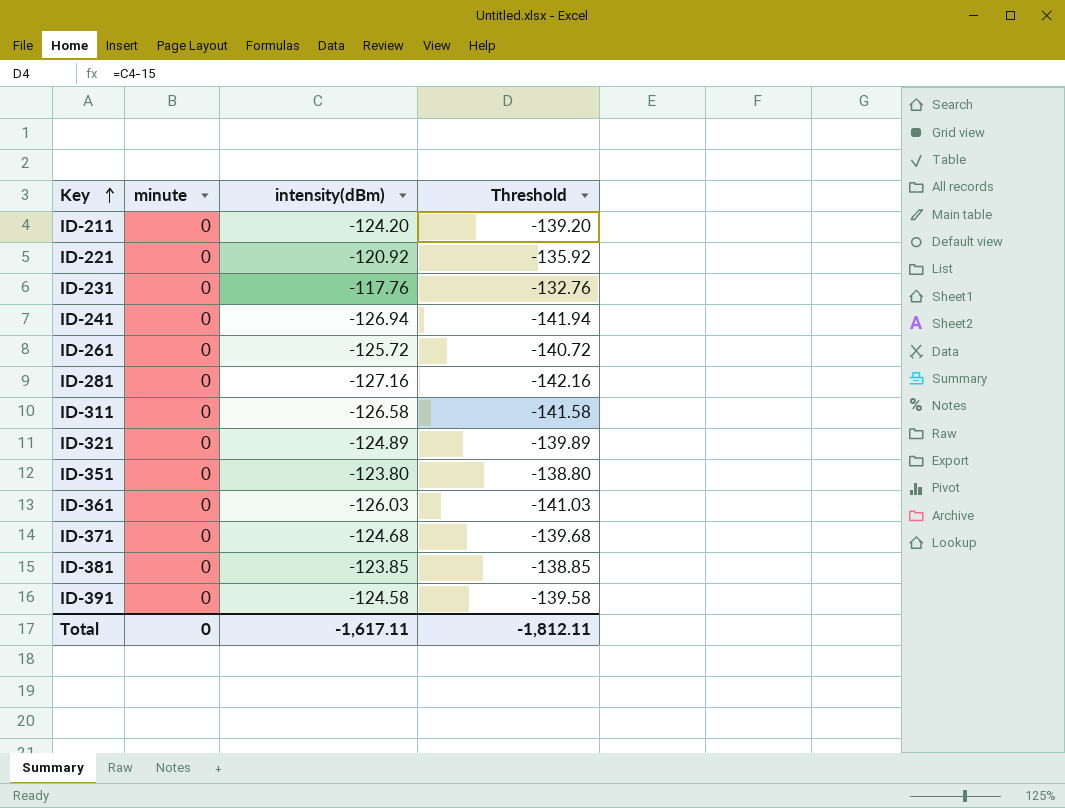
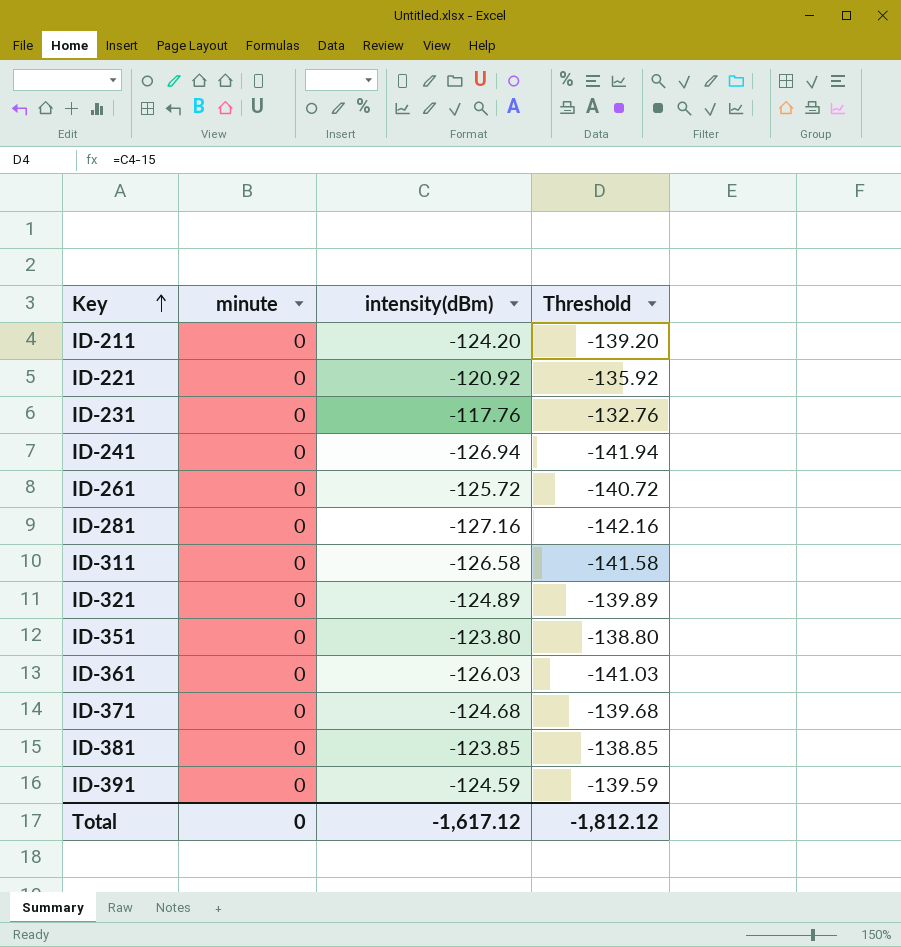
ID-391 | intensity(dBm): -124.58 -> -124.59
ID-391 | Threshold: -139.58 -> -139.59
Total | intensity(dBm): -1,617.11 -> -1,617.12
Total | Threshold: -1,812.11 -> -1,812.12

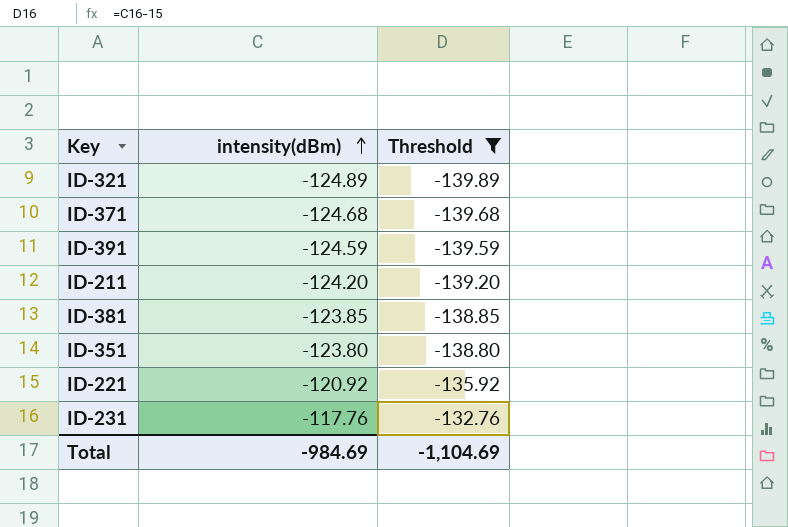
filter: none -> Threshold >= -139.89
row order: Key ascending -> intensity(dBm) ascending
column minute | position: 2 -> none
Total | intensity(dBm): -1,617.12 -> -984.69
Total | Threshold: -1,812.12 -> -1,104.69

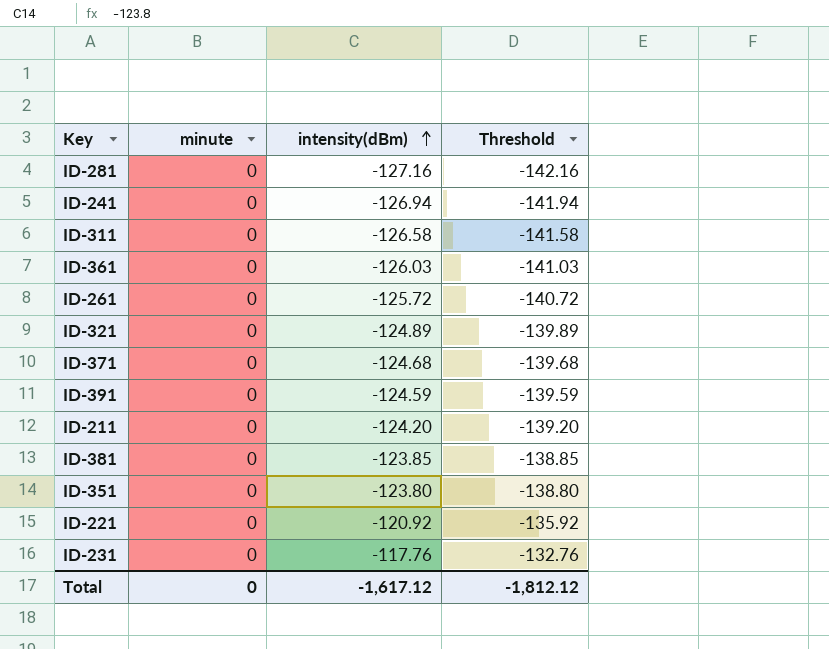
filter: Threshold >= -139.89 -> none
column minute | position: none -> 2
Total | intensity(dBm): -984.69 -> -1,617.12
Total | Threshold: -1,104.69 -> -1,812.12

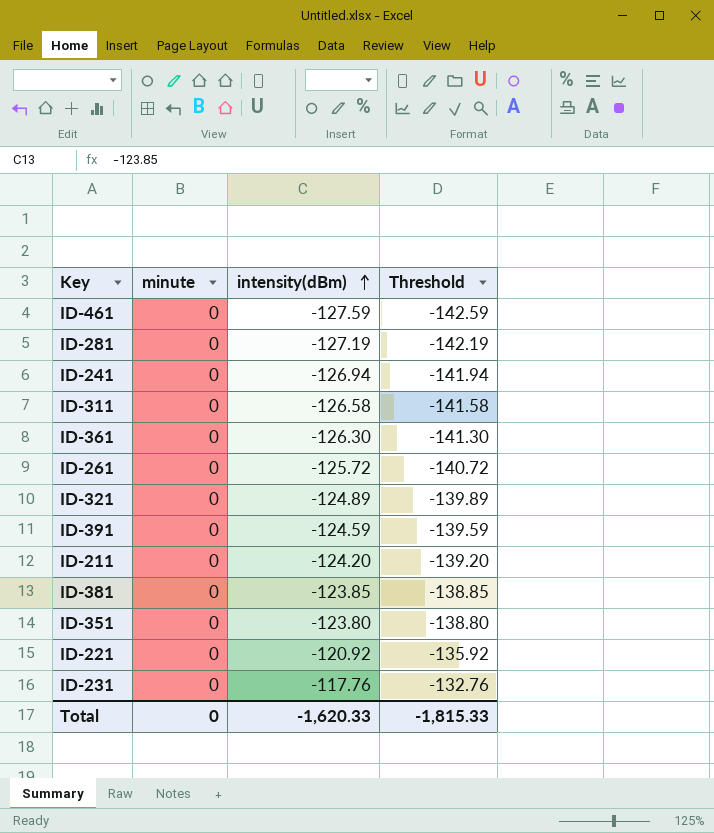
row ID-371: 0 | -124.68 | -139.68 -> none
row ID-461: none -> 0 | -127.59 | -142.59
ID-281 | intensity(dBm): -127.16 -> -127.19
ID-281 | Threshold: -142.16 -> -142.19
ID-361 | intensity(dBm): -126.03 -> -126.30
ID-361 | Threshold: -141.03 -> -141.30
Total | intensity(dBm): -1,617.12 -> -1,620.33
Total | Threshold: -1,812.12 -> -1,815.33

